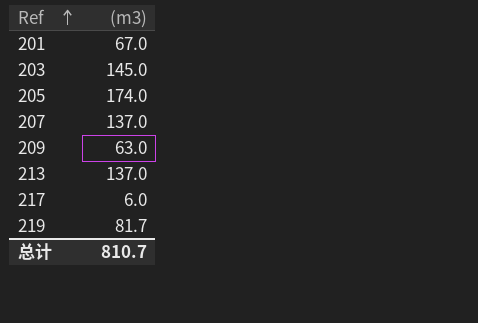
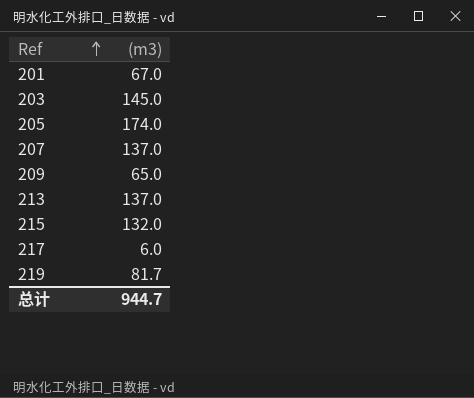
209 | (m3): 63.0 -> 65.0
row 215: none -> 132.0
总计 | (m3): 810.7 -> 944.7

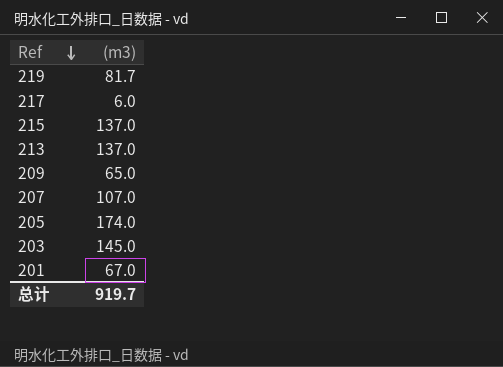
row order: Ref ascending -> Ref descending
215 | (m3): 132.0 -> 137.0
207 | (m3): 137.0 -> 107.0
总计 | (m3): 944.7 -> 919.7

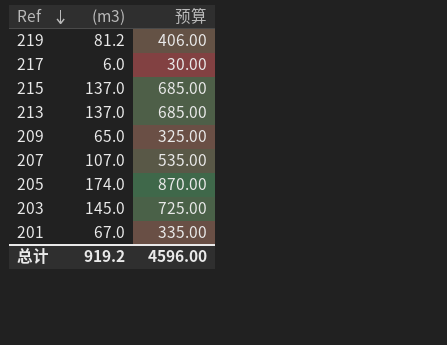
column 预算 | formula: none -> [(m3)] * 5
219 | (m3): 81.7 -> 81.2
总计 | (m3): 919.7 -> 919.2

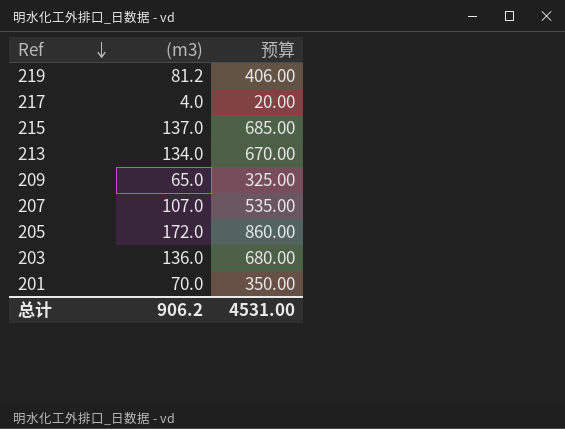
217 | (m3): 6.0 -> 4.0
217 | 预算: 30.00 -> 20.00
213 | (m3): 137.0 -> 134.0
213 | 预算: 685.00 -> 670.00
205 | (m3): 174.0 -> 172.0
205 | 预算: 870.00 -> 860.00
203 | (m3): 145.0 -> 136.0
203 | 预算: 725.00 -> 680.00
201 | (m3): 67.0 -> 70.0
201 | 预算: 335.00 -> 350.00
总计 | (m3): 919.2 -> 906.2
总计 | 预算: 4596.00 -> 4531.00

